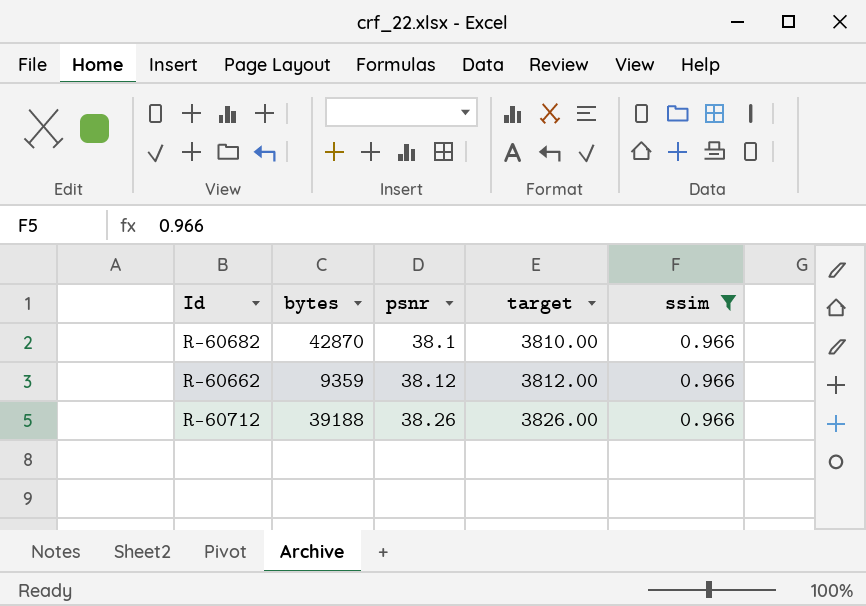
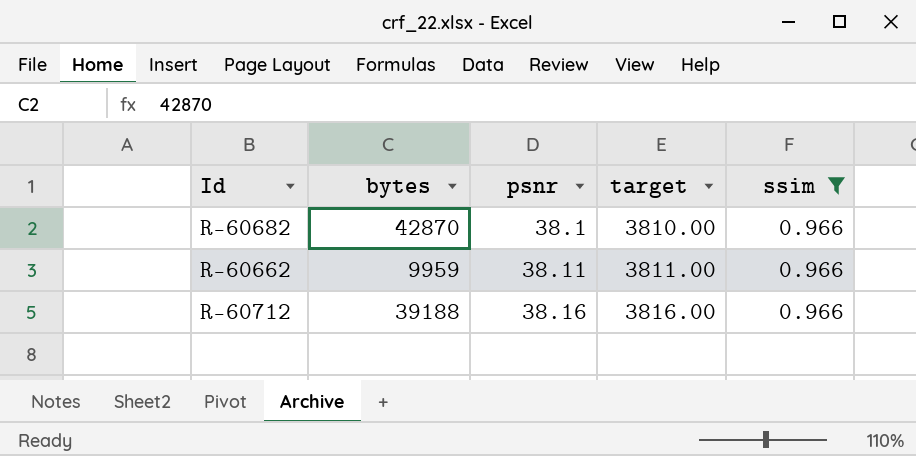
R-60662 | bytes: 9359 -> 9959
R-60662 | psnr: 38.12 -> 38.11
R-60662 | target: 3812.00 -> 3811.00
R-60712 | psnr: 38.26 -> 38.16
R-60712 | target: 3826.00 -> 3816.00

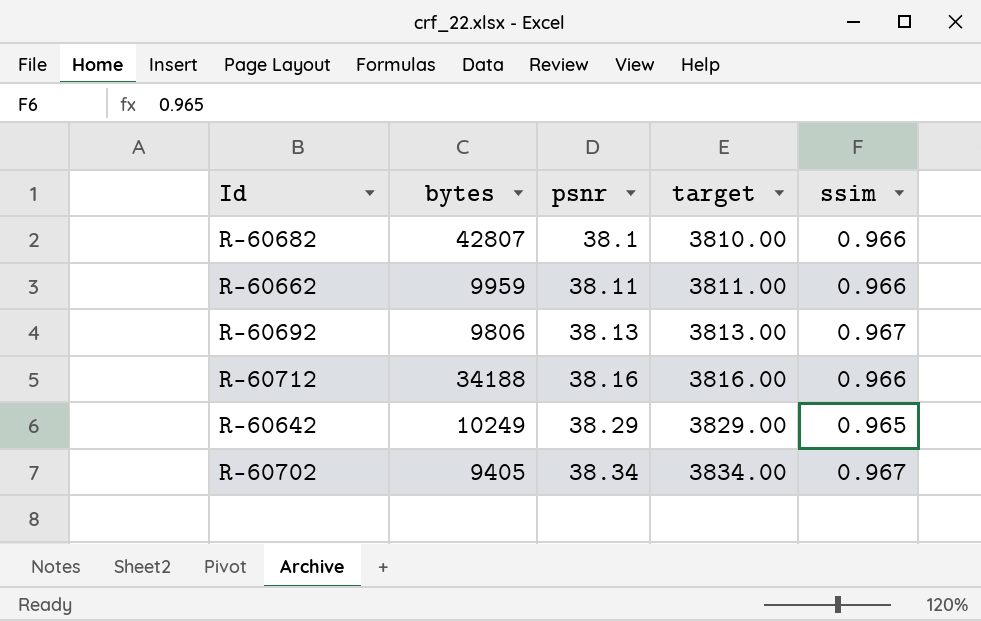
filter: ssim = 0.966 -> none
R-60682 | bytes: 42870 -> 42807
R-60712 | bytes: 39188 -> 34188

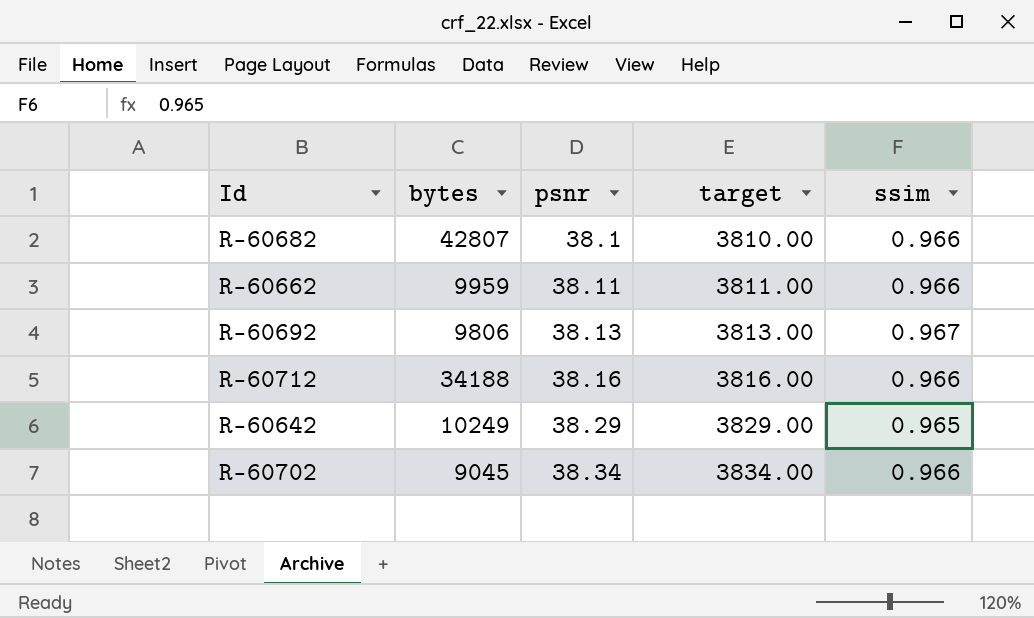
R-60702 | bytes: 9405 -> 9045
R-60702 | ssim: 0.967 -> 0.966

